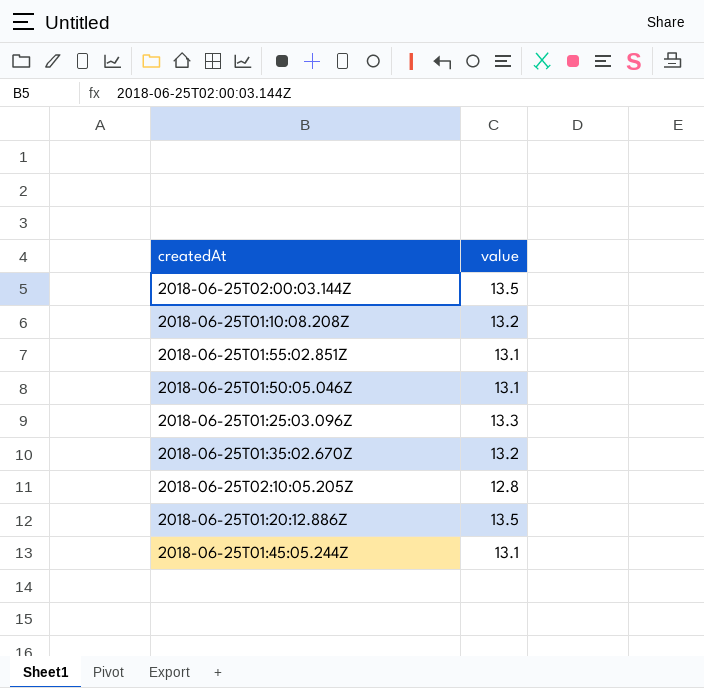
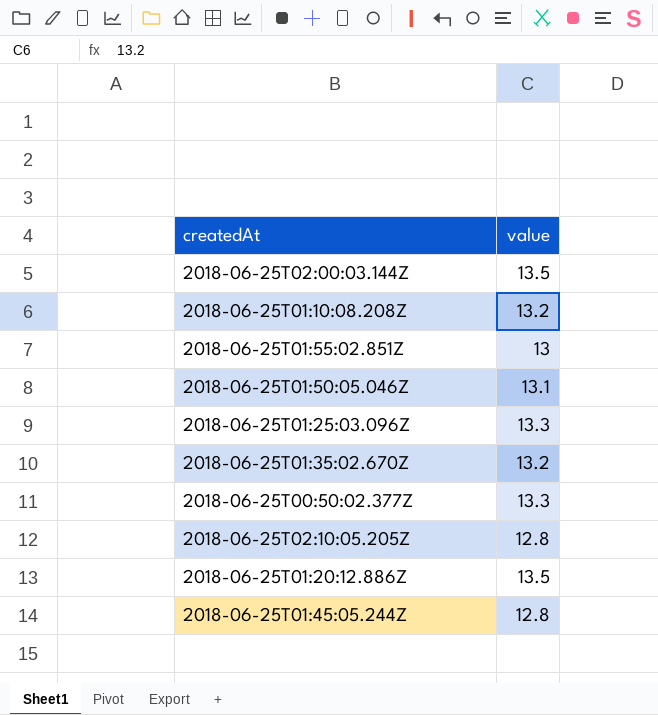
2018-06-25T01:55:02.851Z | value: 13.1 -> 13
row 2018-06-25T00:50:02.377Z: none -> 13.3
2018-06-25T01:45:05.244Z | value: 13.1 -> 12.8

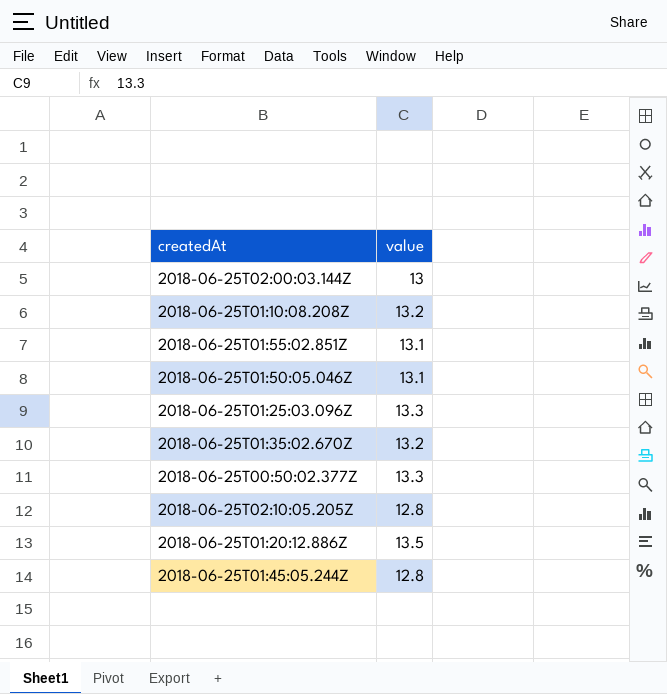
2018-06-25T02:00:03.144Z | value: 13.5 -> 13
2018-06-25T01:55:02.851Z | value: 13 -> 13.1

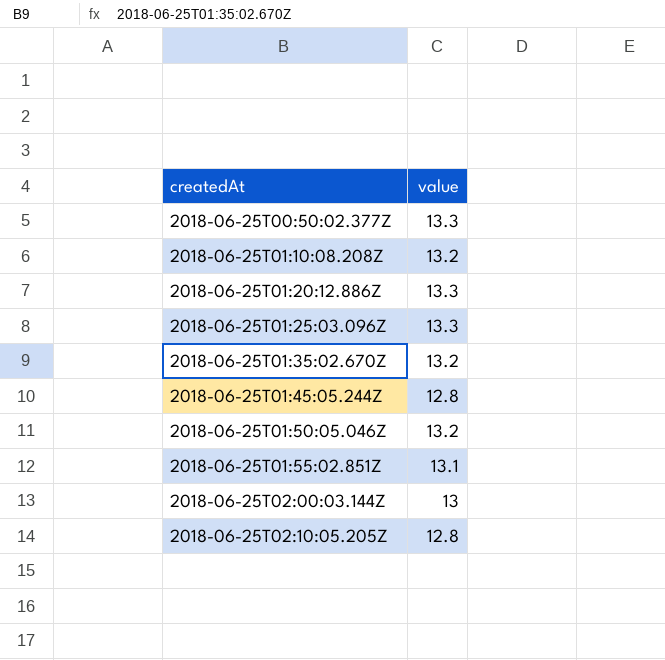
row order: none -> createdAt ascending
2018-06-25T01:20:12.886Z | value: 13.5 -> 13.3
2018-06-25T01:50:05.046Z | value: 13.1 -> 13.2

